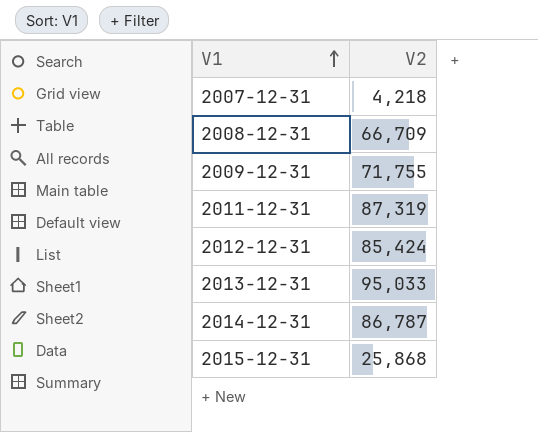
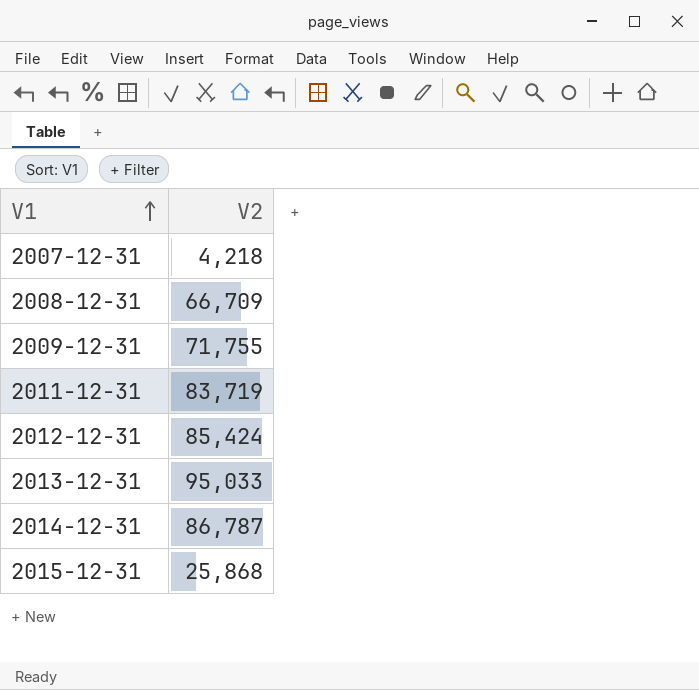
2011-12-31 | V2: 87,319 -> 83,719

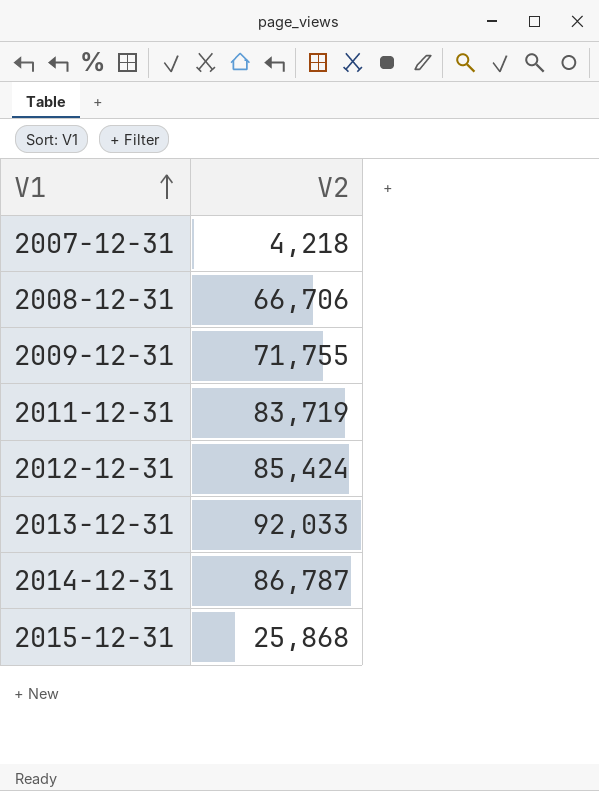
2008-12-31 | V2: 66,709 -> 66,706
2013-12-31 | V2: 95,033 -> 92,033

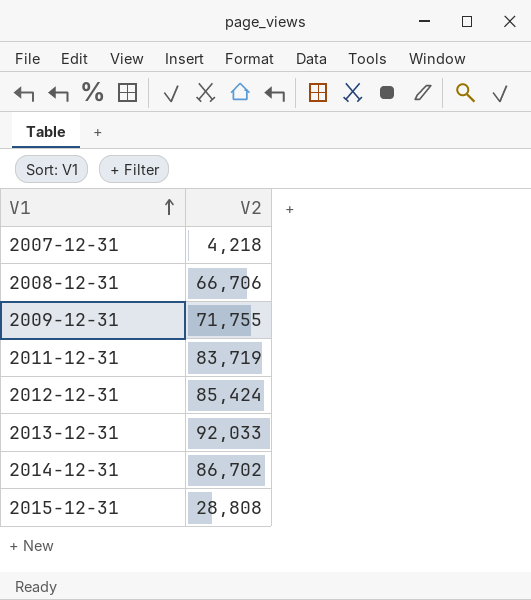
2014-12-31 | V2: 86,787 -> 86,702
2015-12-31 | V2: 25,868 -> 28,808

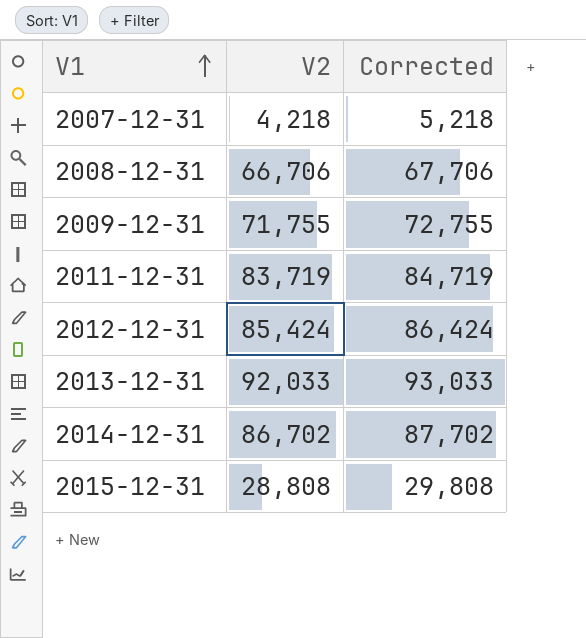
column Corrected | formula: none -> [V2] + 1000

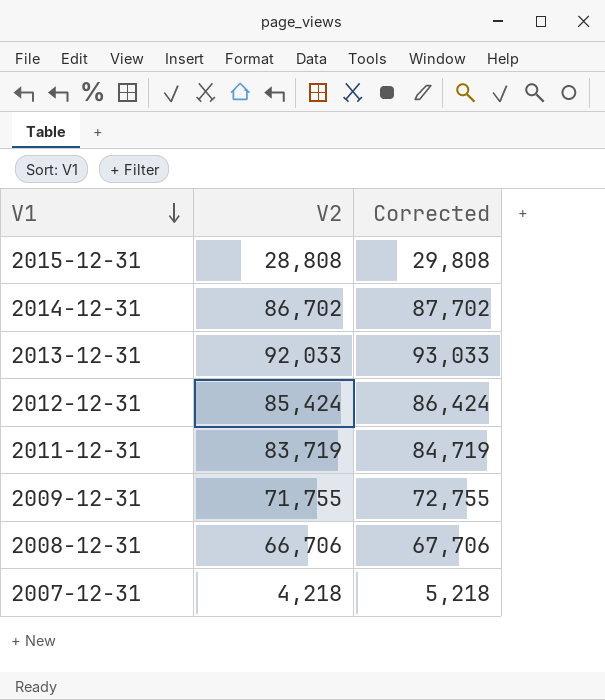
row order: V1 ascending -> V1 descending

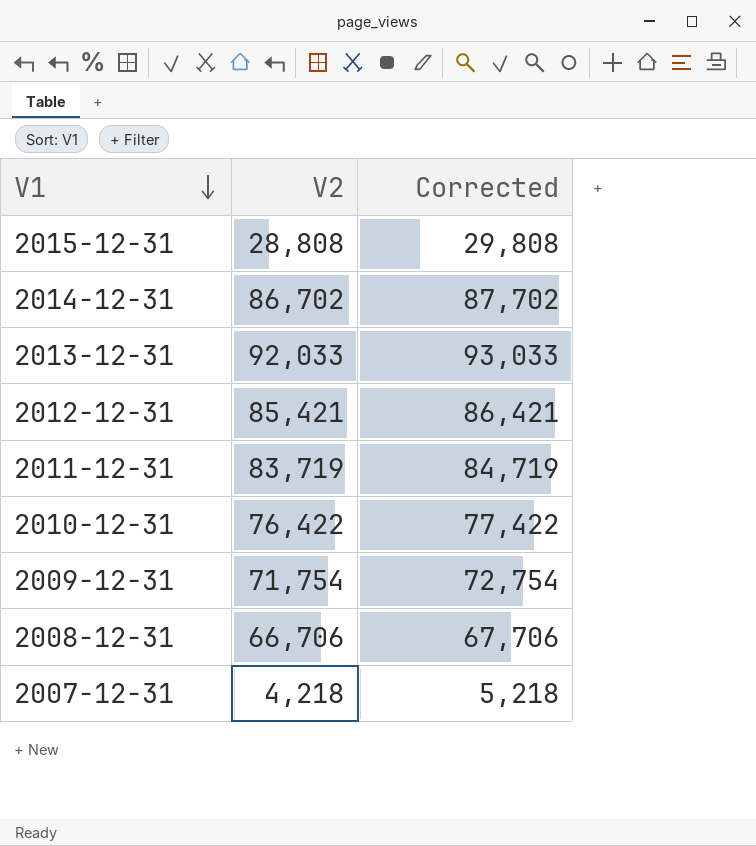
2012-12-31 | V2: 85,424 -> 85,421
2012-12-31 | Corrected: 86,424 -> 86,421
row 2010-12-31: none -> 76,422 | 77,422
2009-12-31 | V2: 71,755 -> 71,754
2009-12-31 | Corrected: 72,755 -> 72,754

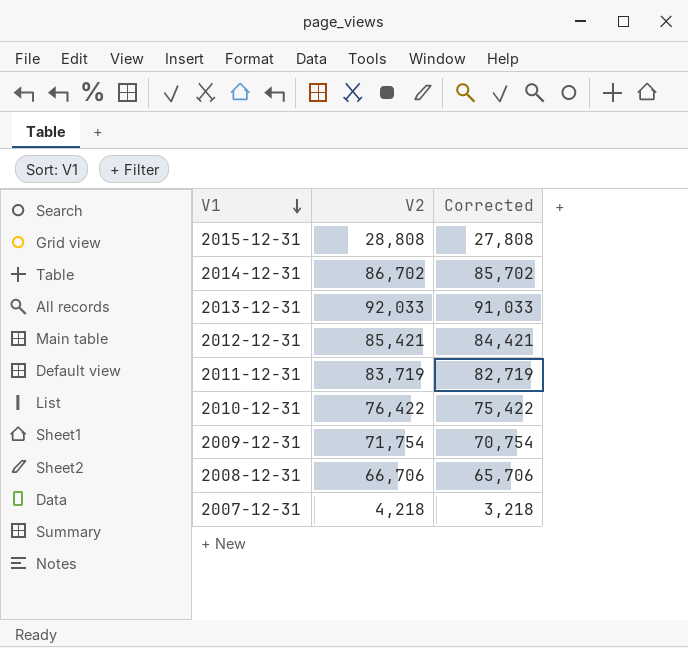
column Corrected | formula: [V2] + 1000 -> [V2] - 1000

